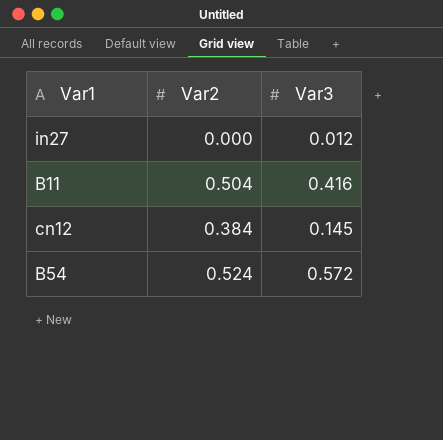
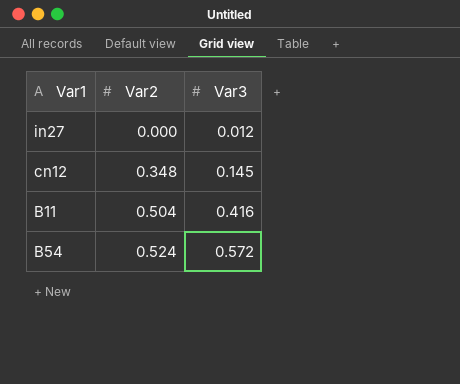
row order: none -> Var2 ascending
cn12 | Var2: 0.384 -> 0.348

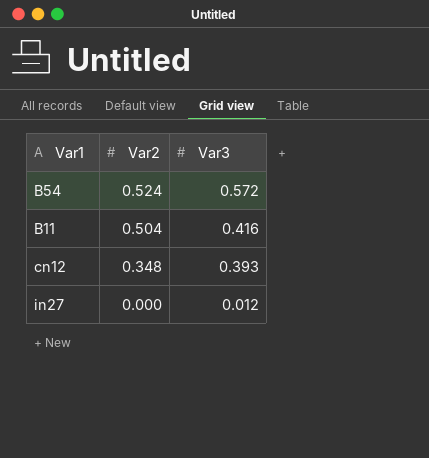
row order: Var2 ascending -> Var2 descending
cn12 | Var3: 0.145 -> 0.393

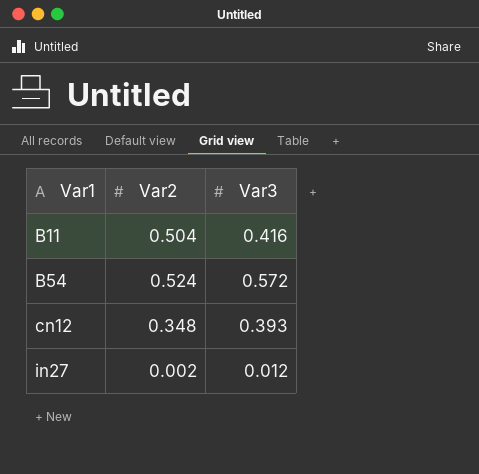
row order: Var2 descending -> Var1 ascending
in27 | Var2: 0.000 -> 0.002

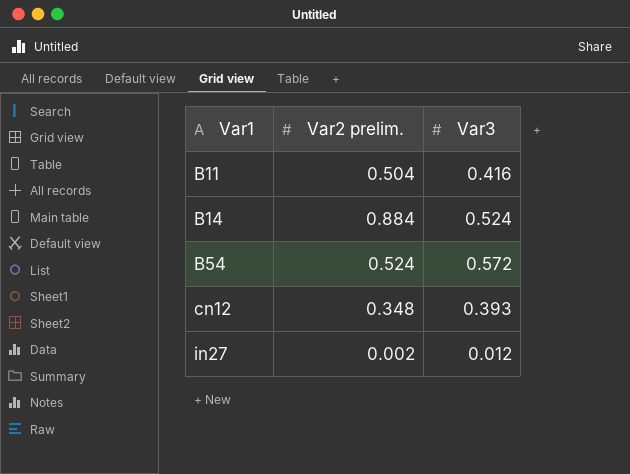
column name: Var2 -> Var2 prelim.
row B14: none -> 0.884 | 0.524

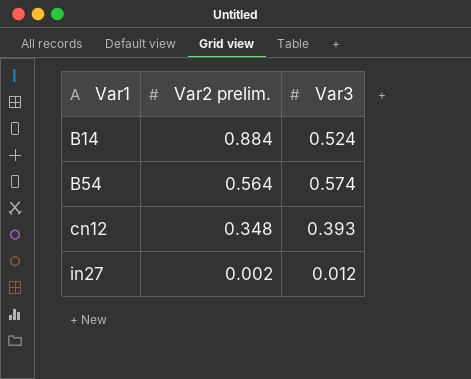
row B11: 0.504 | 0.416 -> none
B54 | Var2 prelim.: 0.524 -> 0.564
B54 | Var3: 0.572 -> 0.574

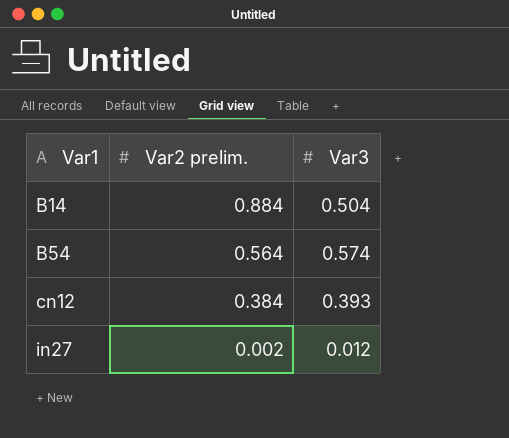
B14 | Var3: 0.524 -> 0.504
cn12 | Var2 prelim.: 0.348 -> 0.384

